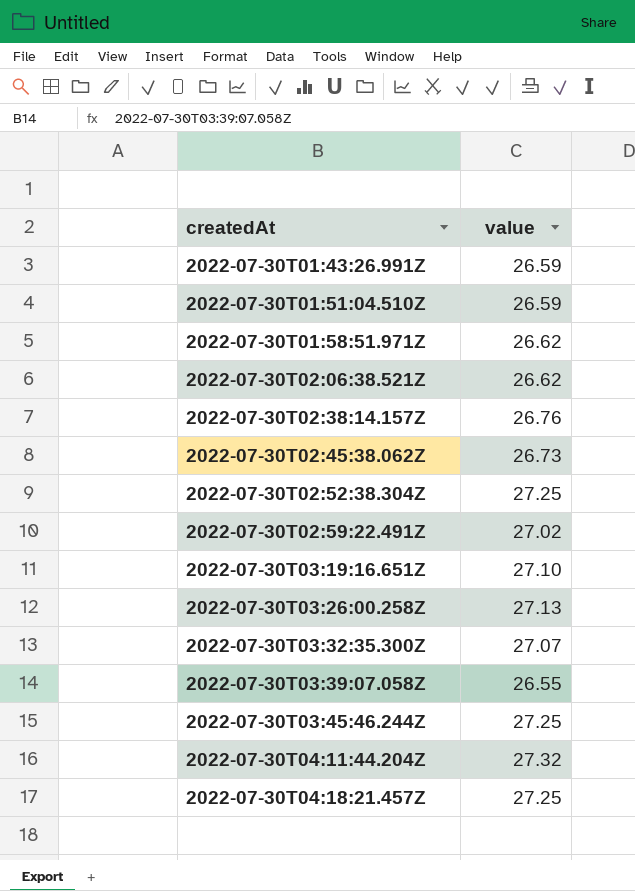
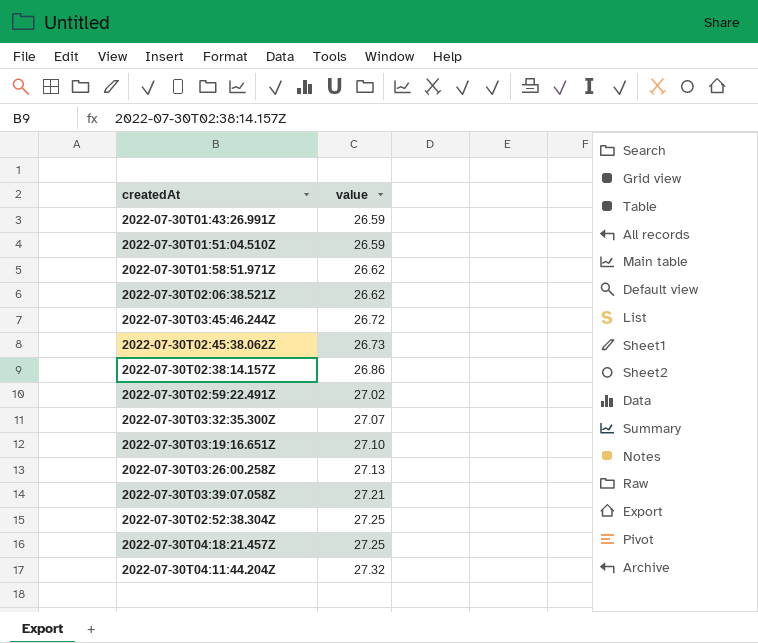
row order: createdAt ascending -> value ascending
2022-07-30T03:45:46.244Z | value: 27.25 -> 26.72
2022-07-30T02:38:14.157Z | value: 26.76 -> 26.86
2022-07-30T03:39:07.058Z | value: 26.55 -> 27.21

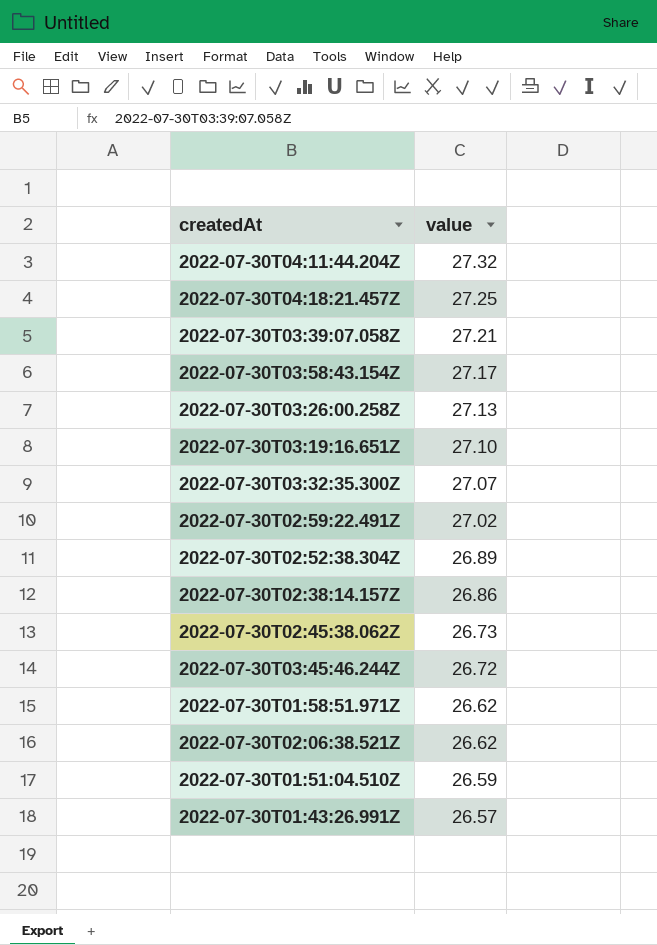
row order: value ascending -> value descending
row 2022-07-30T03:58:43.154Z: none -> 27.17
2022-07-30T02:52:38.304Z | value: 27.25 -> 26.89
2022-07-30T01:43:26.991Z | value: 26.59 -> 26.57

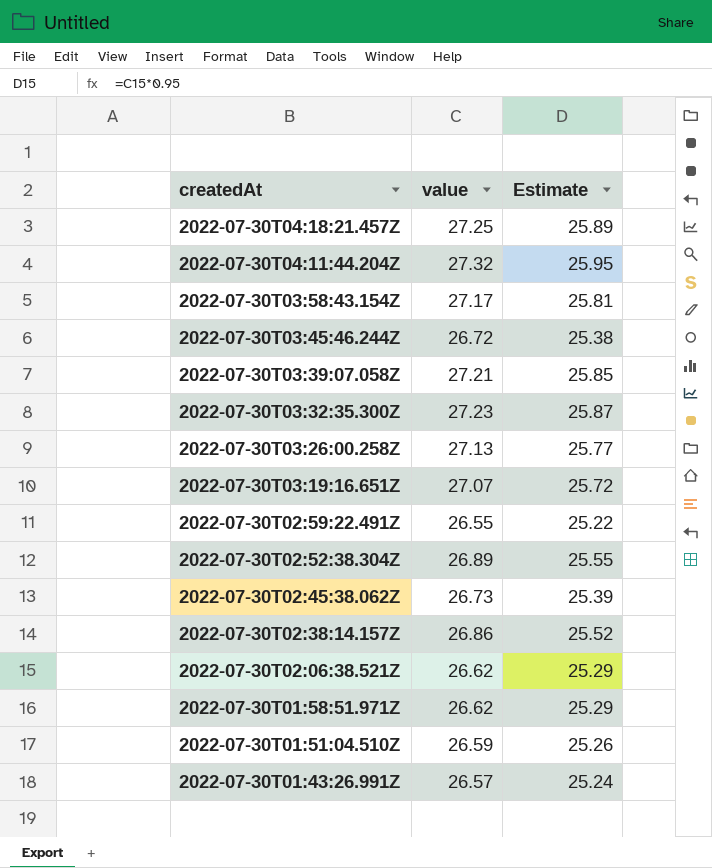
row order: value descending -> createdAt descending
column Estimate | formula: none -> [value] * 0.95
2022-07-30T03:32:35.300Z | value: 27.07 -> 27.23
2022-07-30T03:19:16.651Z | value: 27.10 -> 27.07
2022-07-30T02:59:22.491Z | value: 27.02 -> 26.55

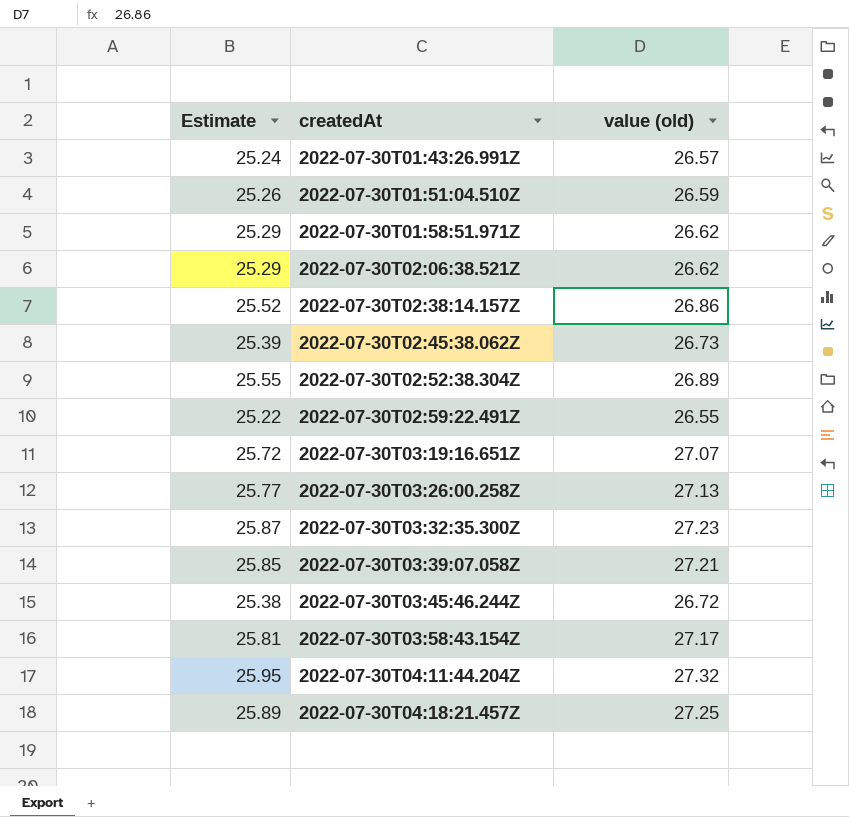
row order: createdAt descending -> createdAt ascending
column Estimate | position: 3 -> 1
column name: value -> value (old)

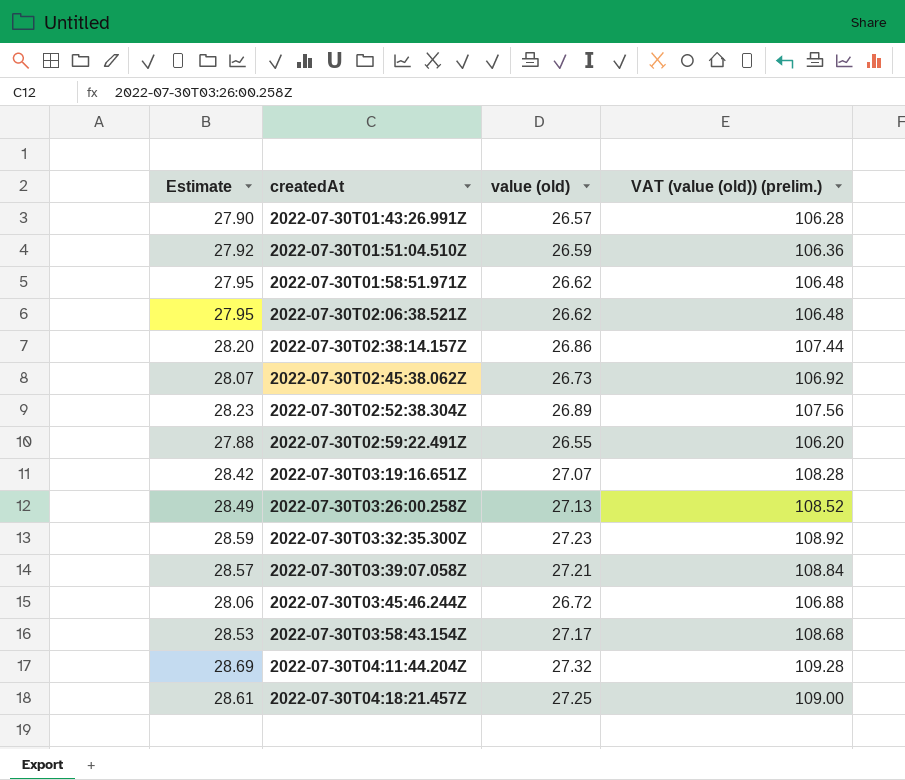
column Estimate | formula: [value (old)] * 0.95 -> [value (old)] * 1.05
column VAT (value (old)) (prelim.) | formula: none -> [value (old)] * 4

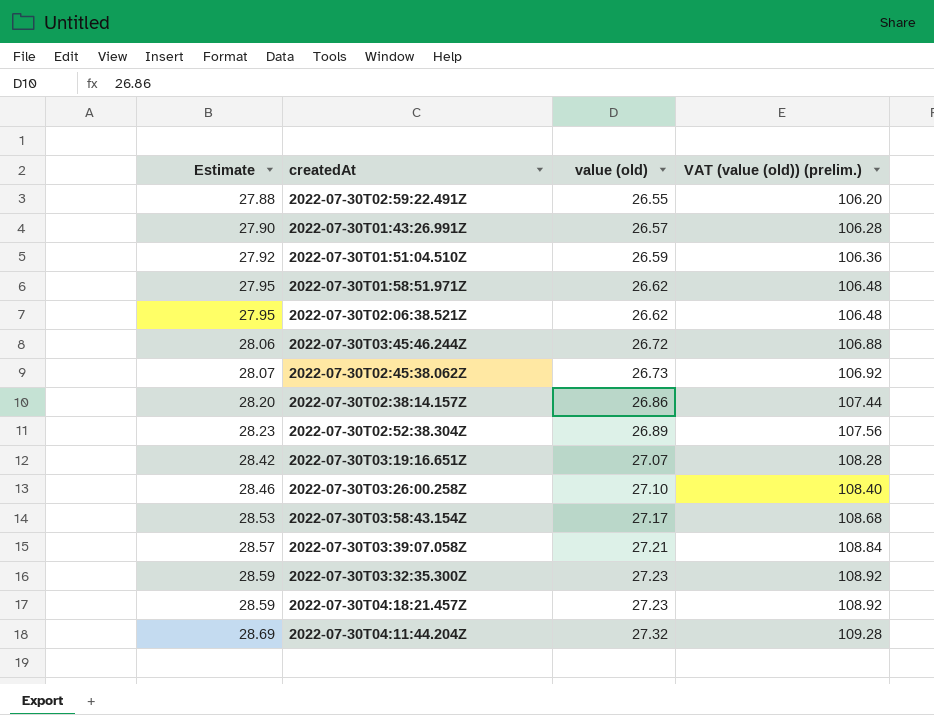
row order: createdAt ascending -> Estimate ascending
2022-07-30T03:26:00.258Z | Estimate: 28.49 -> 28.46
2022-07-30T03:26:00.258Z | value (old): 27.13 -> 27.10
2022-07-30T03:26:00.258Z | VAT (value (old)) (prelim.): 108.52 -> 108.40
2022-07-30T04:18:21.457Z | Estimate: 28.61 -> 28.59
2022-07-30T04:18:21.457Z | value (old): 27.25 -> 27.23
2022-07-30T04:18:21.457Z | VAT (value (old)) (prelim.): 109.00 -> 108.92

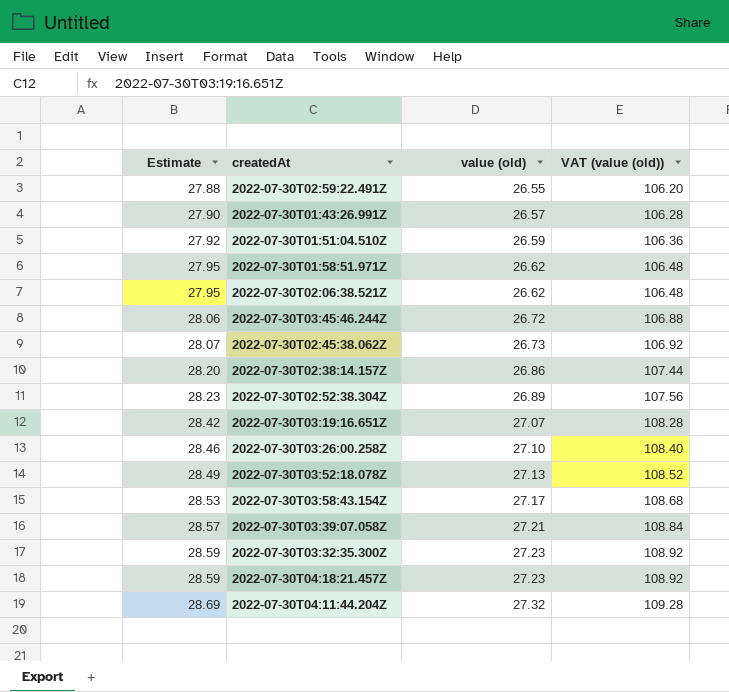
column name: VAT (value (old)) (prelim.) -> VAT (value (old))
row 2022-07-30T03:52:18.078Z: none -> 28.49 | 27.13 | 108.52

